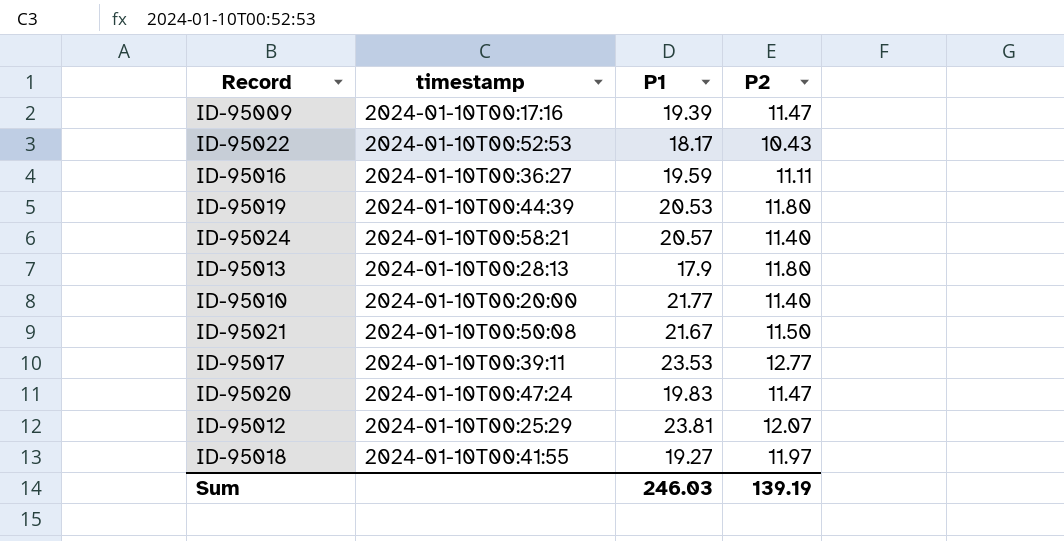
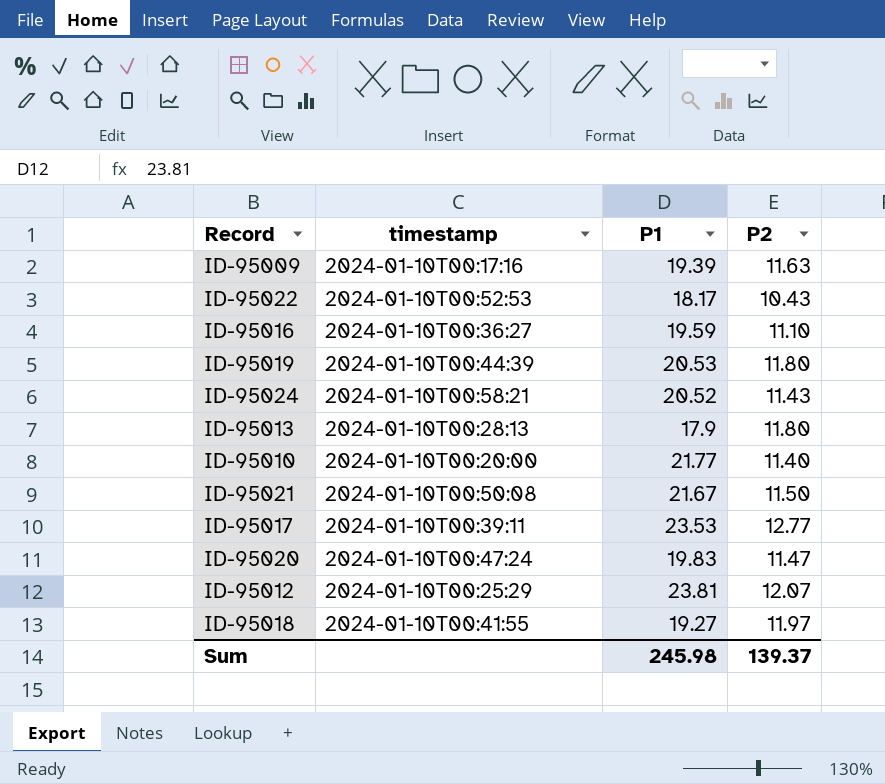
ID-95009 | P2: 11.47 -> 11.63
ID-95016 | P2: 11.11 -> 11.10
ID-95024 | P1: 20.57 -> 20.52
ID-95024 | P2: 11.40 -> 11.43
Sum | P1: 246.03 -> 245.98
Sum | P2: 139.19 -> 139.37

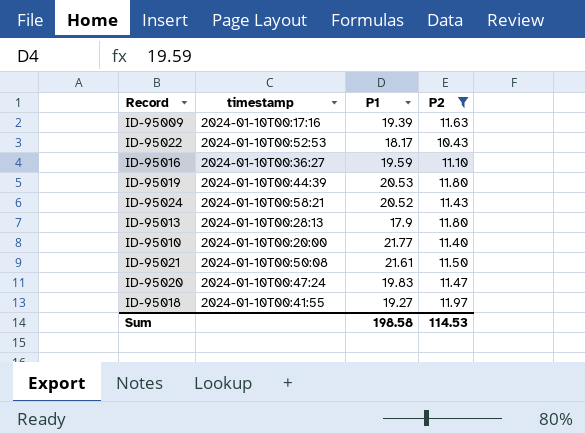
filter: none -> P2 <= 11.97
ID-95021 | P1: 21.67 -> 21.61
Sum | P1: 245.98 -> 198.58
Sum | P2: 139.37 -> 114.53

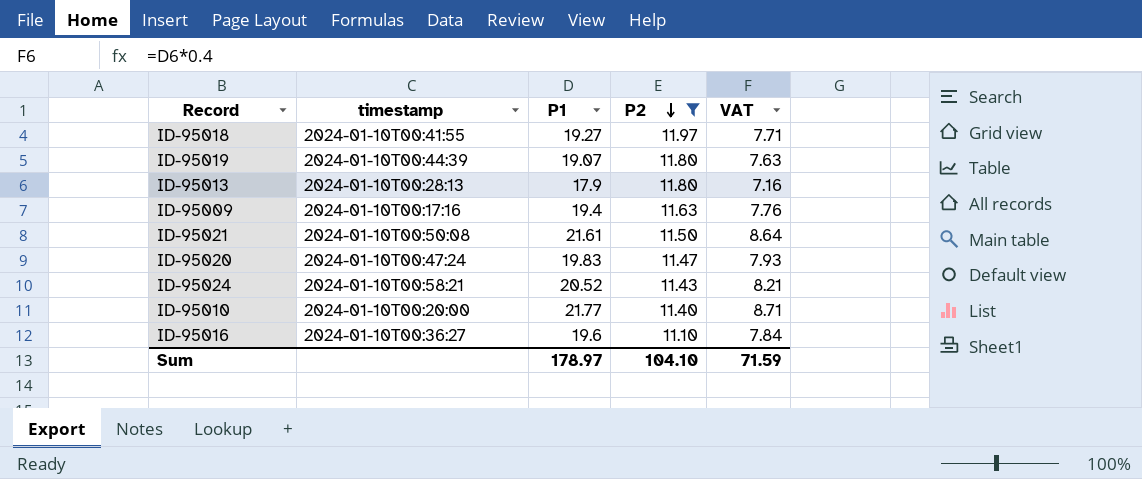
row order: none -> P2 descending
column VAT | formula: none -> [P1] * 0.4
row ID-95022: 2024-01-10T00:52:53 | 18.17 | 10.43 -> none
ID-95019 | P1: 20.53 -> 19.07
ID-95009 | P1: 19.39 -> 19.4
ID-95016 | P1: 19.59 -> 19.6
Sum | P1: 198.58 -> 178.97
Sum | P2: 114.53 -> 104.10

